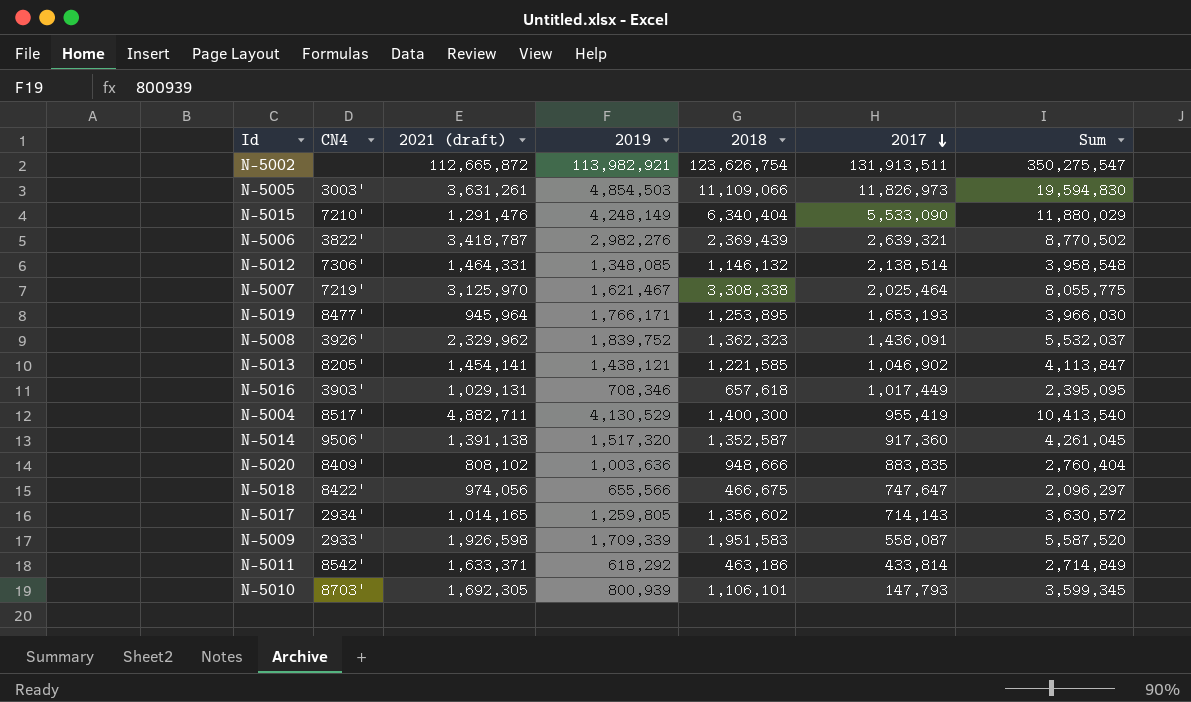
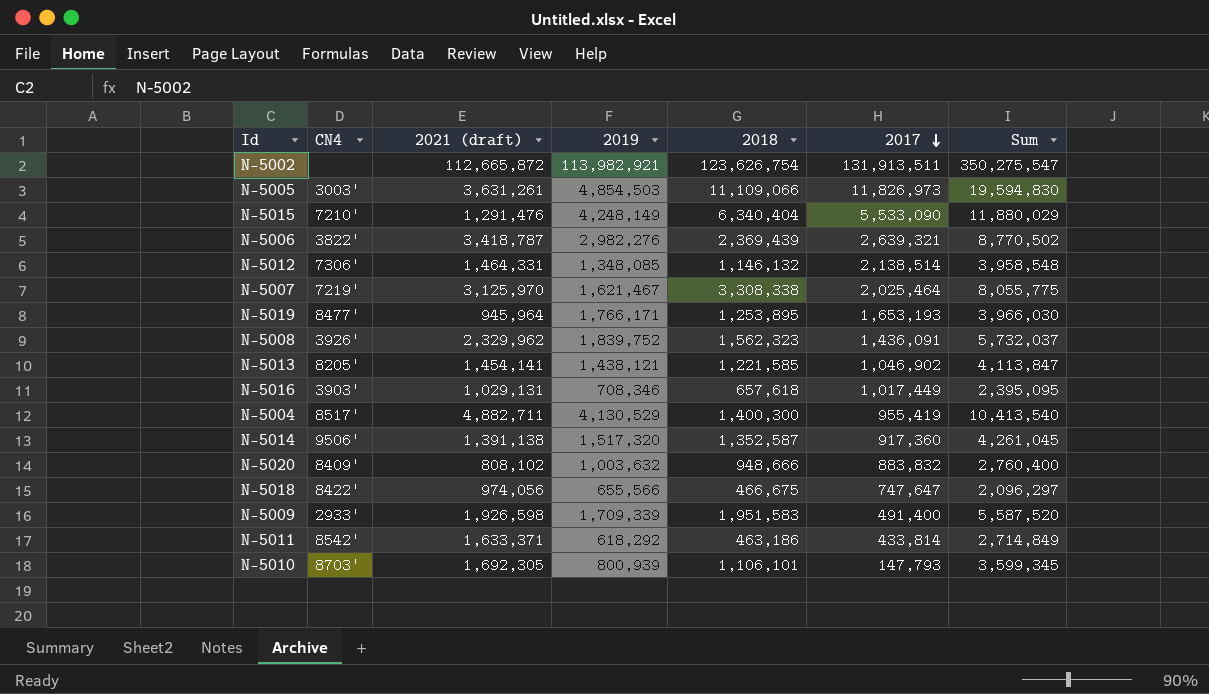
row N-5017: 2934' | 1,014,165 | 1,259,805 | 1,356,602 | 714,143 | 3,630,572 -> none
N-5008 | 2018: 1,362,323 -> 1,562,323
N-5008 | Sum: 5,532,037 -> 5,732,037
N-5020 | 2019: 1,003,636 -> 1,003,632
N-5020 | 2017: 883,835 -> 883,832
N-5020 | Sum: 2,760,404 -> 2,760,400
N-5009 | 2017: 558,087 -> 491,400

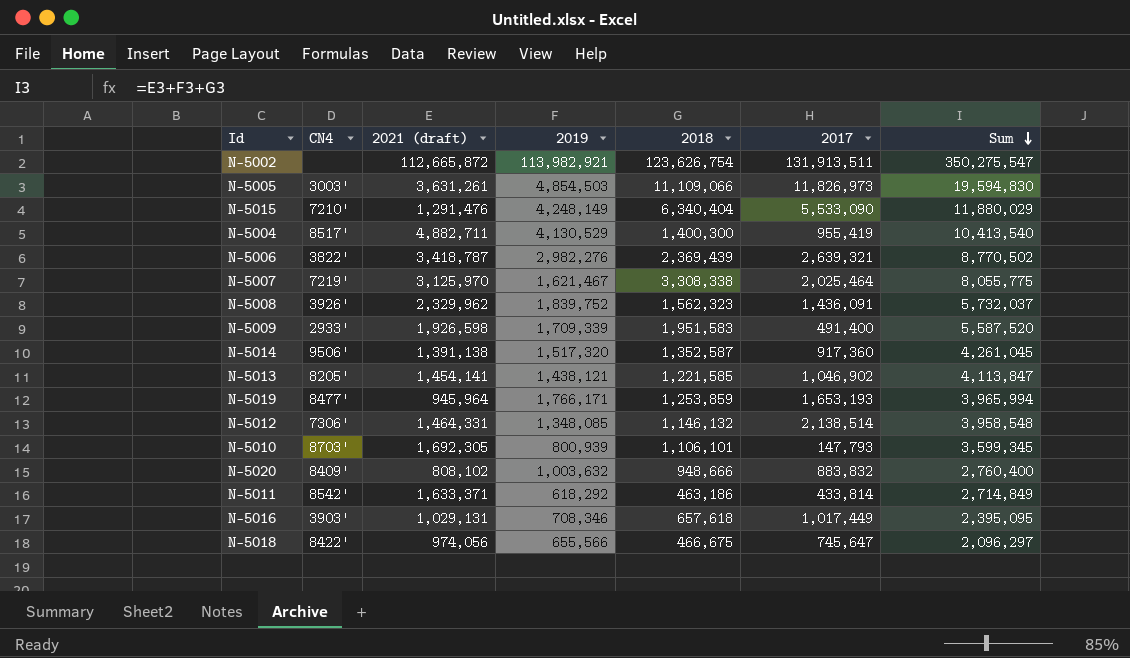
row order: 2017 descending -> Sum descending
N-5019 | 2018: 1,253,895 -> 1,253,859
N-5019 | Sum: 3,966,030 -> 3,965,994
N-5018 | 2017: 747,647 -> 745,647

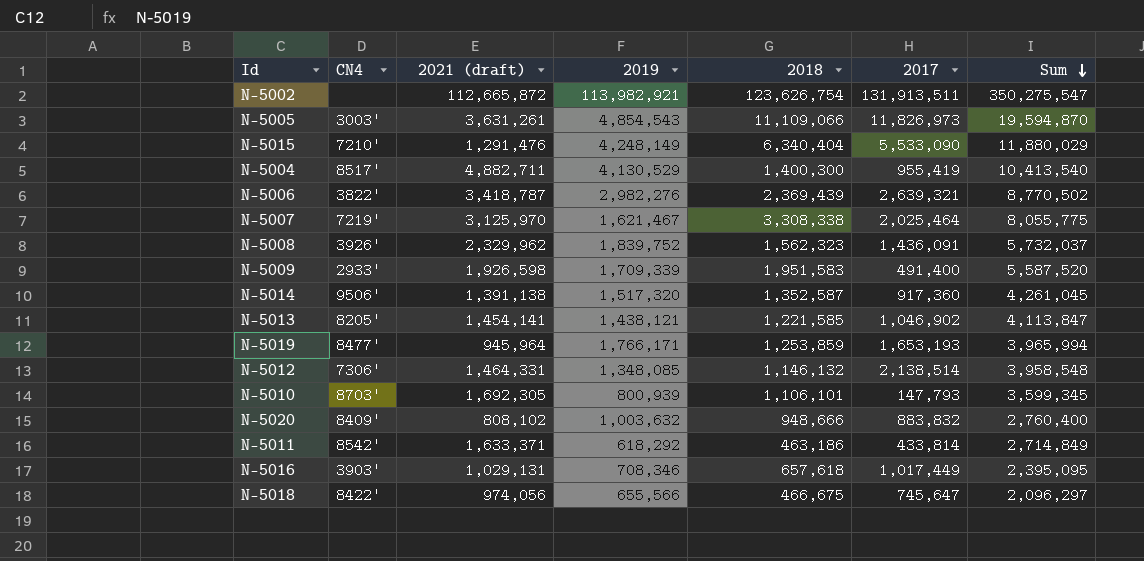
N-5005 | 2019: 4,854,503 -> 4,854,543
N-5005 | Sum: 19,594,830 -> 19,594,870

